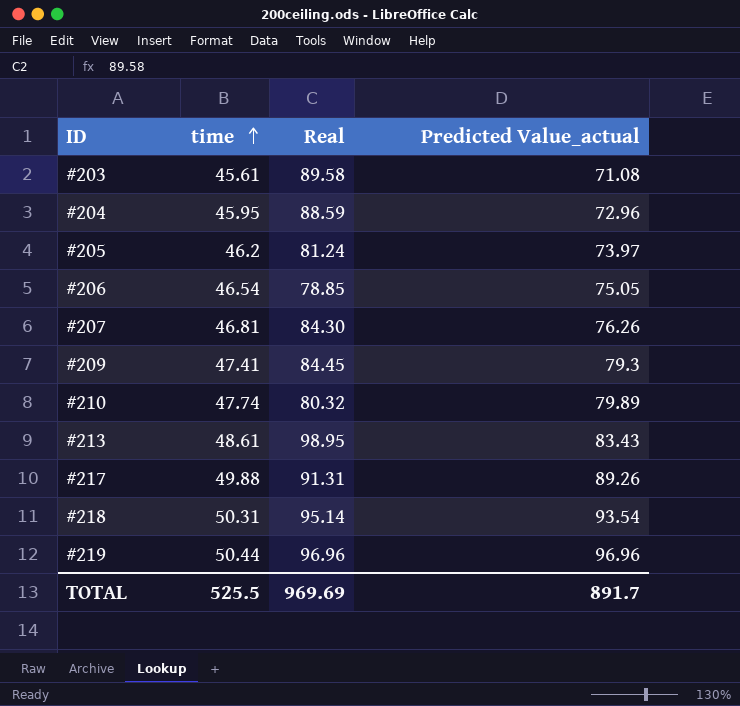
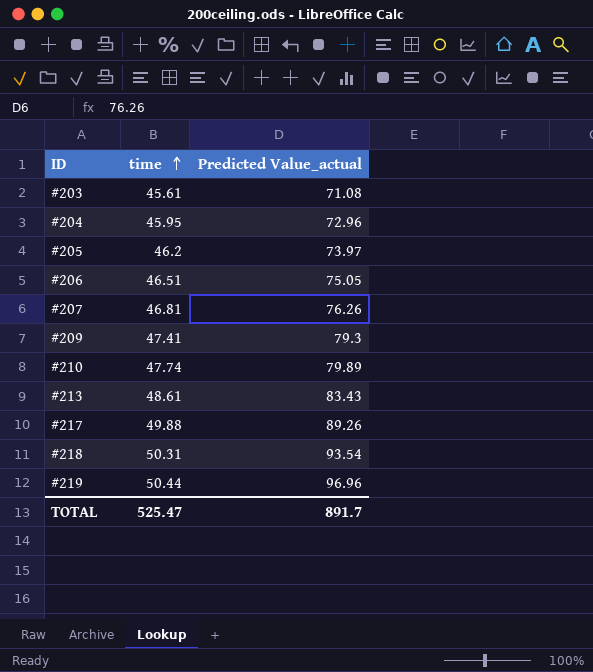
column Real | position: 3 -> none
#206 | time: 46.54 -> 46.51
TOTAL | time: 525.5 -> 525.47

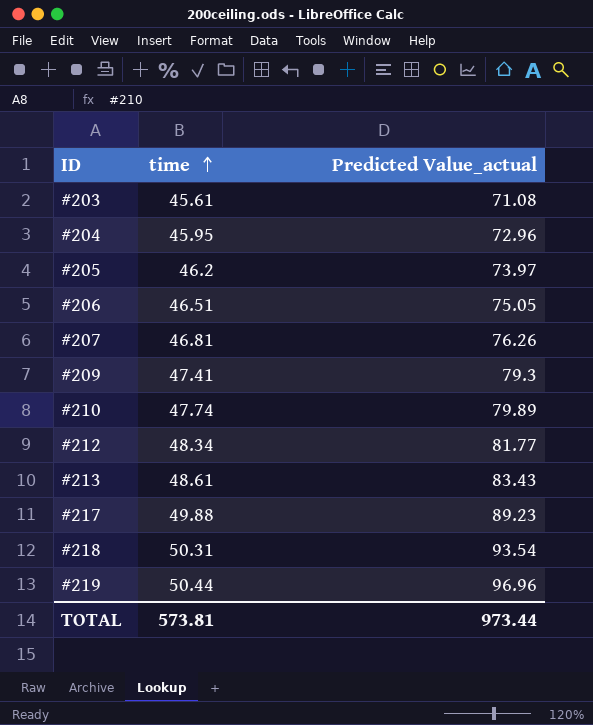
row #212: none -> 48.34 | 81.77
#217 | Predicted Value_actual: 89.26 -> 89.23
TOTAL | time: 525.47 -> 573.81
TOTAL | Predicted Value_actual: 891.7 -> 973.44

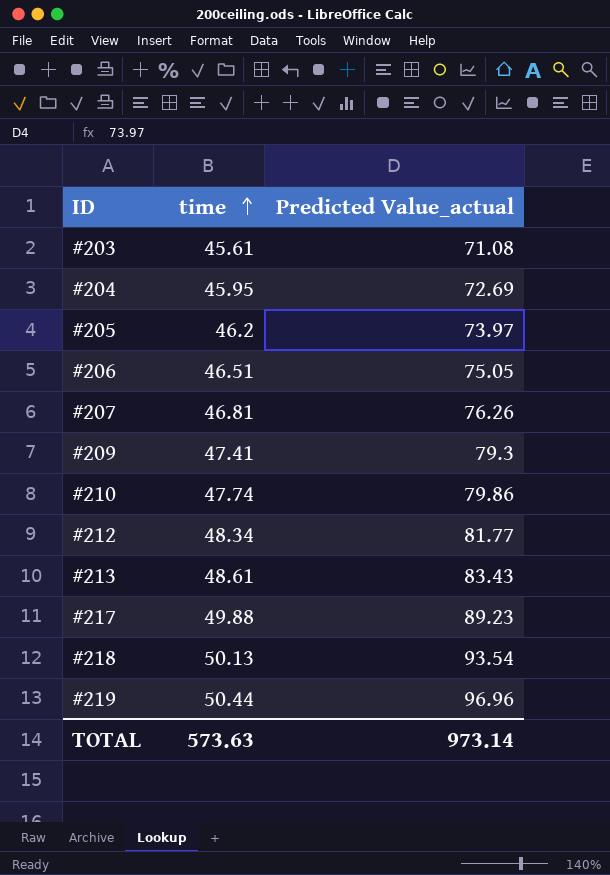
#204 | Predicted Value_actual: 72.96 -> 72.69
#210 | Predicted Value_actual: 79.89 -> 79.86
#218 | time: 50.31 -> 50.13
TOTAL | time: 573.81 -> 573.63
TOTAL | Predicted Value_actual: 973.44 -> 973.14

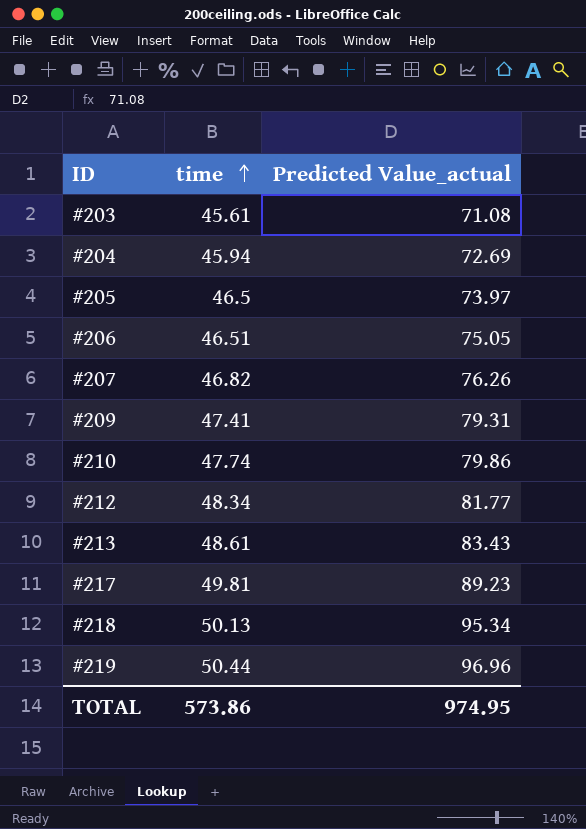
#204 | time: 45.95 -> 45.94
#205 | time: 46.2 -> 46.5
#207 | time: 46.81 -> 46.82
#209 | Predicted Value_actual: 79.3 -> 79.31
#217 | time: 49.88 -> 49.81
#218 | Predicted Value_actual: 93.54 -> 95.34
TOTAL | time: 573.63 -> 573.86
TOTAL | Predicted Value_actual: 973.14 -> 974.95

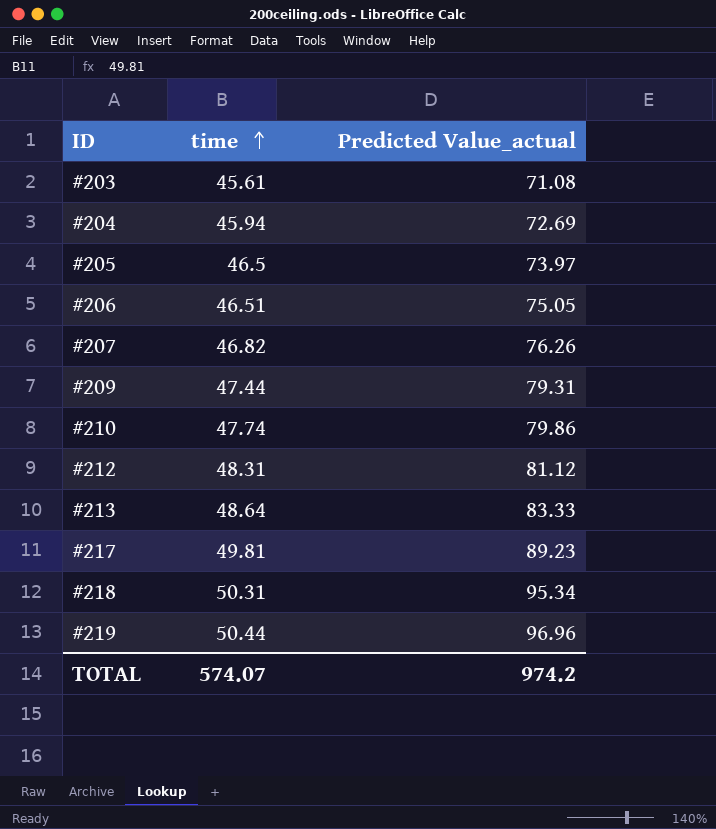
#209 | time: 47.41 -> 47.44
#212 | time: 48.34 -> 48.31
#212 | Predicted Value_actual: 81.77 -> 81.12
#213 | time: 48.61 -> 48.64
#213 | Predicted Value_actual: 83.43 -> 83.33
#218 | time: 50.13 -> 50.31
TOTAL | time: 573.86 -> 574.07
TOTAL | Predicted Value_actual: 974.95 -> 974.2

